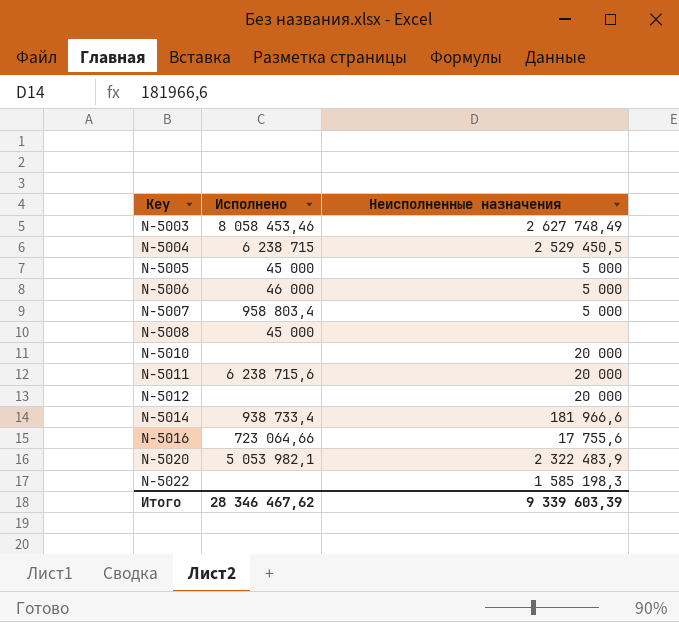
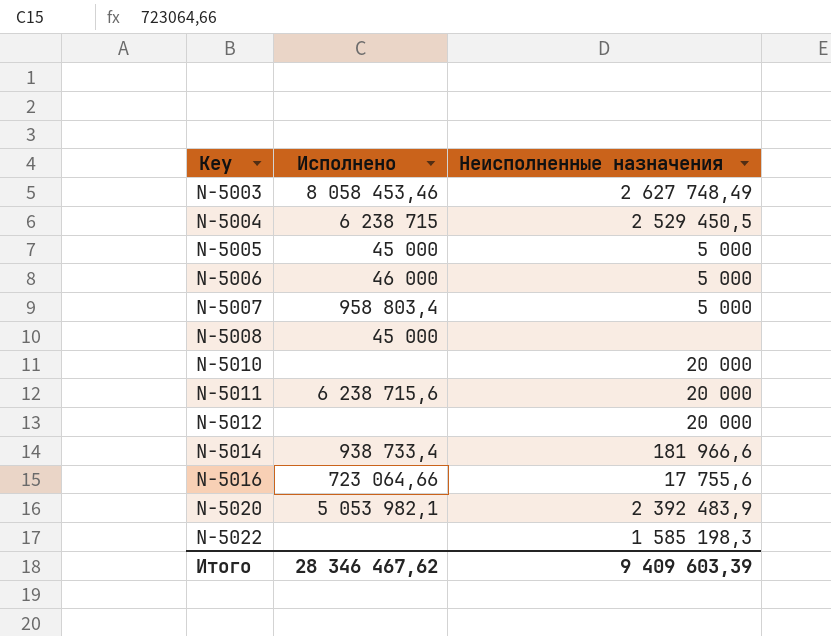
N-5020 | Неисполненные назначения: 2 322 483,9 -> 2 392 483,9
Итого | Неисполненные назначения: 9 339 603,39 -> 9 409 603,39

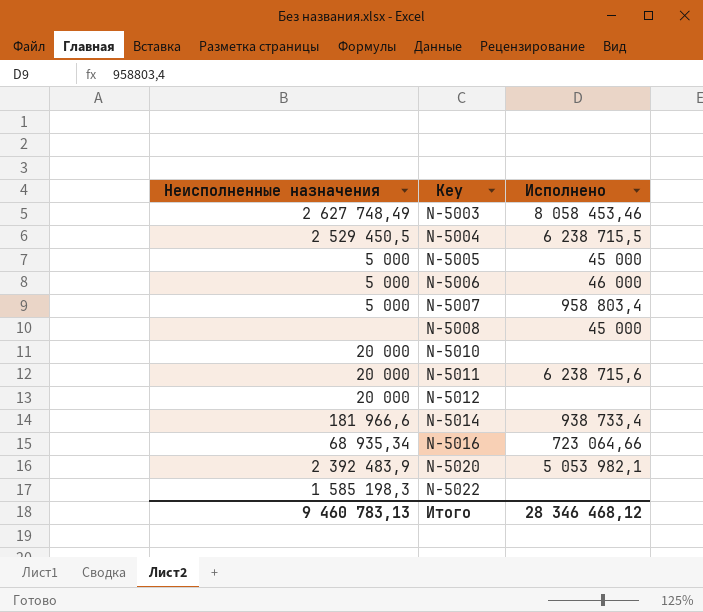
column Неисполненные назначения | position: 3 -> 1
N-5004 | Исполнено: 6 238 715 -> 6 238 715,5
N-5016 | Неисполненные назначения: 17 755,6 -> 68 935,34
Итого | Неисполненные назначения: 9 409 603,39 -> 9 460 783,13
Итого | Исполнено: 28 346 467,62 -> 28 346 468,12

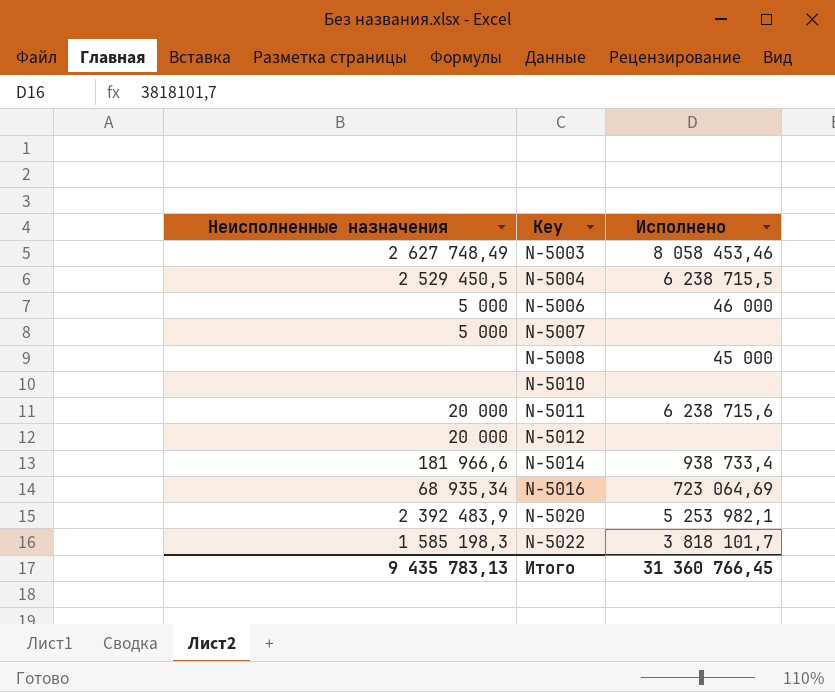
row N-5005: 5 000 | 45 000 -> none
N-5007 | Исполнено: 958 803,4 -> none
N-5010 | Неисполненные назначения: 20 000 -> none
N-5016 | Исполнено: 723 064,66 -> 723 064,69
N-5020 | Исполнено: 5 053 982,1 -> 5 253 982,1
N-5022 | Исполнено: none -> 3 818 101,7
Итого | Неисполненные назначения: 9 460 783,13 -> 9 435 783,13
Итого | Исполнено: 28 346 468,12 -> 31 360 766,45

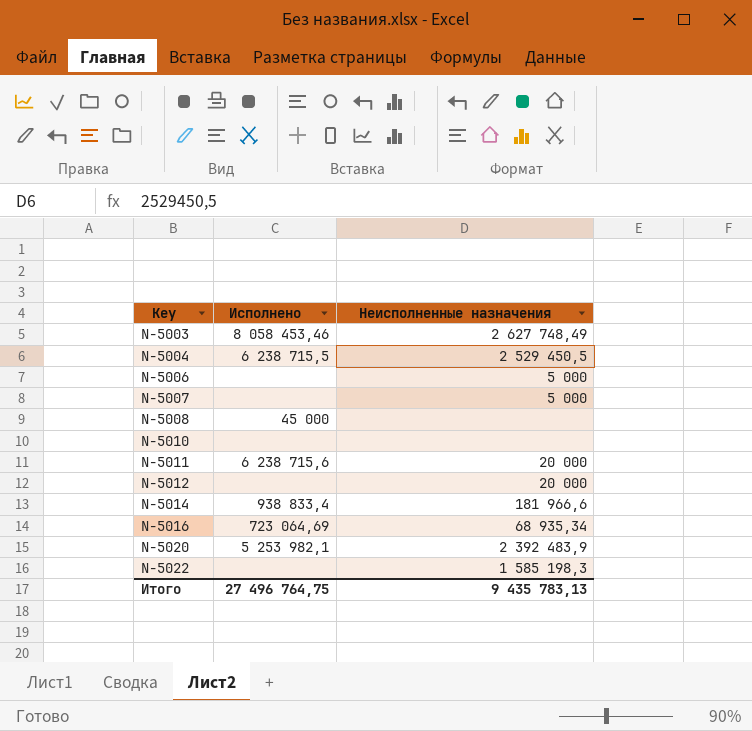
column Неисполненные назначения | position: 1 -> 3
N-5006 | Исполнено: 46 000 -> none
N-5014 | Исполнено: 938 733,4 -> 938 833,4
N-5022 | Исполнено: 3 818 101,7 -> none
Итого | Исполнено: 31 360 766,45 -> 27 496 764,75

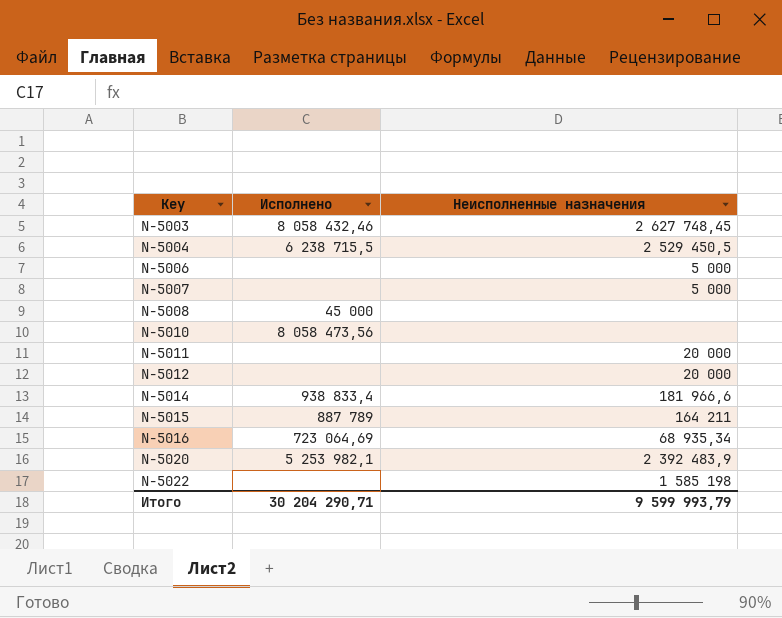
N-5003 | Исполнено: 8 058 453,46 -> 8 058 432,46
N-5003 | Неисполненные назначения: 2 627 748,49 -> 2 627 748,45
N-5010 | Исполнено: none -> 8 058 473,56
N-5011 | Исполнено: 6 238 715,6 -> none
row N-5015: none -> 887 789 | 164 211
N-5022 | Неисполненные назначения: 1 585 198,3 -> 1 585 198
Итого | Исполнено: 27 496 764,75 -> 30 204 290,71
Итого | Неисполненные назначения: 9 435 783,13 -> 9 599 993,79

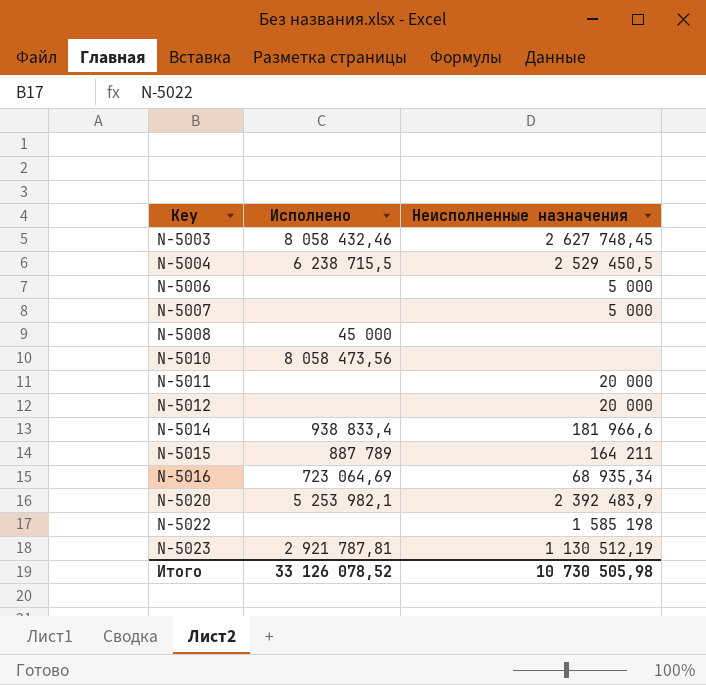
row N-5023: none -> 2 921 787,81 | 1 130 512,19
Итого | Исполнено: 30 204 290,71 -> 33 126 078,52
Итого | Неисполненные назначения: 9 599 993,79 -> 10 730 505,98

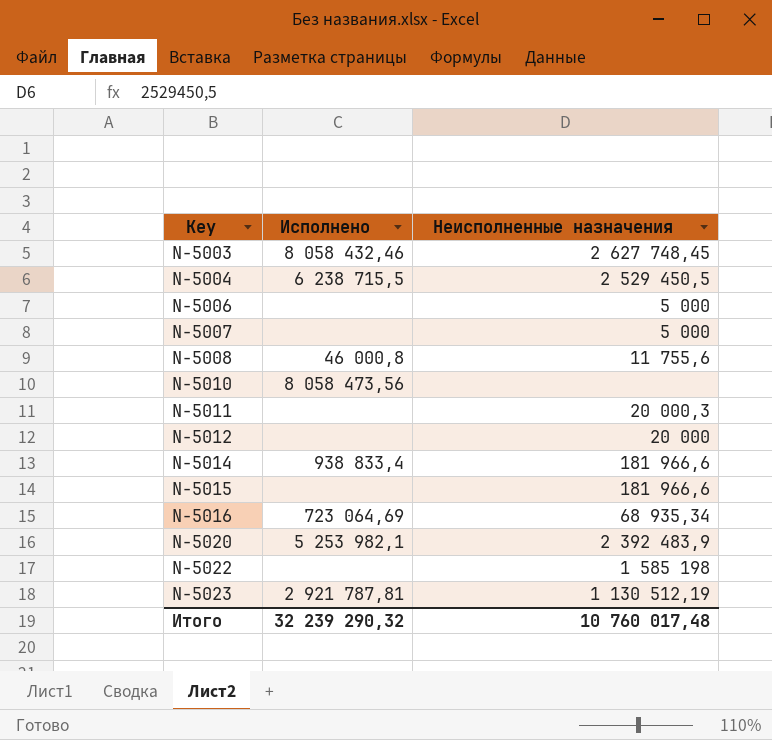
N-5008 | Исполнено: 45 000 -> 46 000,8
N-5008 | Неисполненные назначения: none -> 11 755,6
N-5011 | Неисполненные назначения: 20 000 -> 20 000,3
N-5015 | Исполнено: 887 789 -> none
N-5015 | Неисполненные назначения: 164 211 -> 181 966,6
Итого | Исполнено: 33 126 078,52 -> 32 239 290,32
Итого | Неисполненные назначения: 10 730 505,98 -> 10 760 017,48

